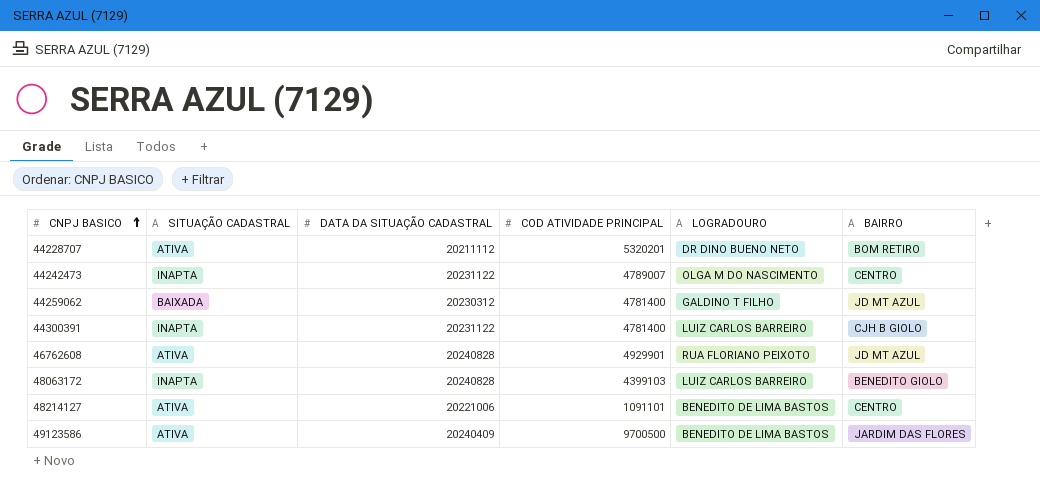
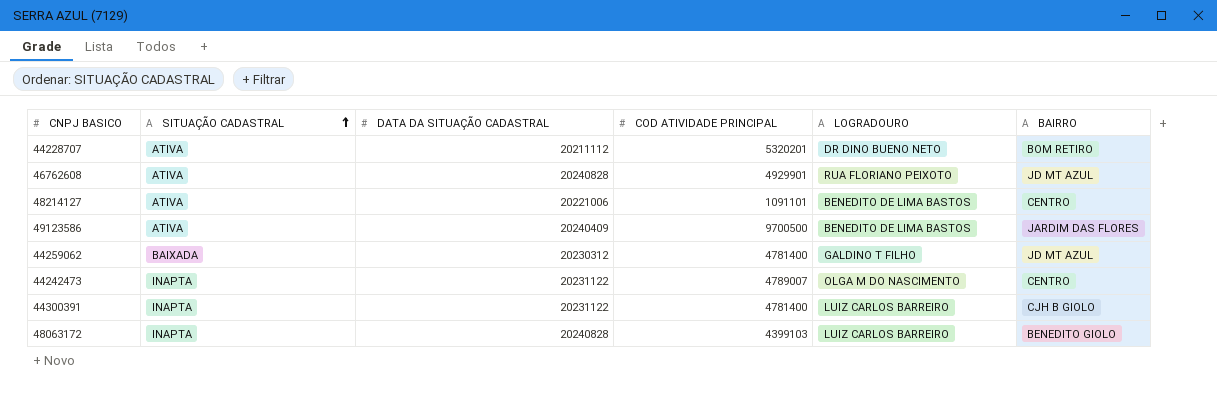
row order: CNPJ BASICO ascending -> SITUAÇÃO CADASTRAL ascending

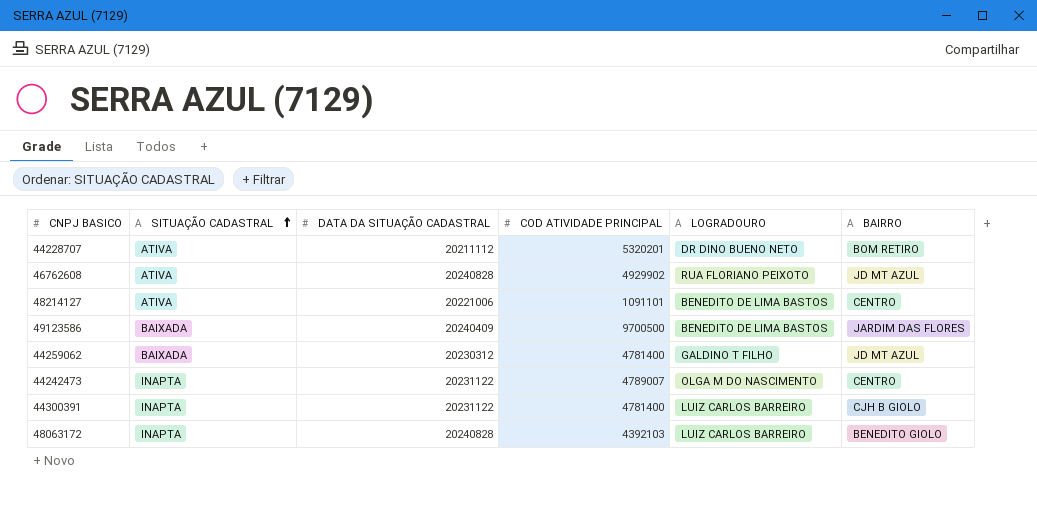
46762608 | COD ATIVIDADE PRINCIPAL: 4929901 -> 4929902
49123586 | SITUAÇÃO CADASTRAL: ATIVA -> BAIXADA
48063172 | COD ATIVIDADE PRINCIPAL: 4399103 -> 4392103

